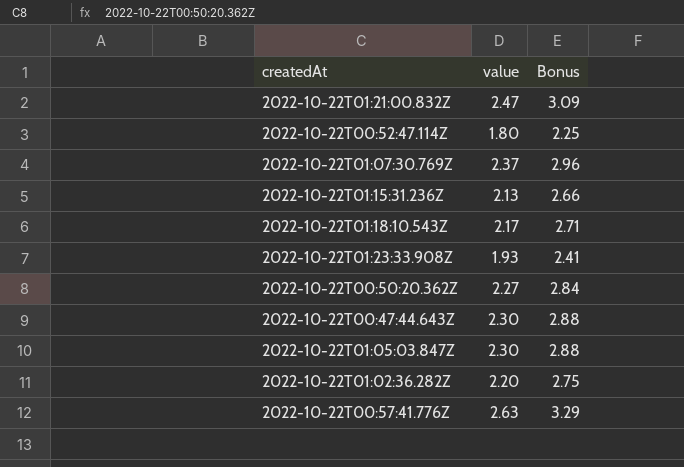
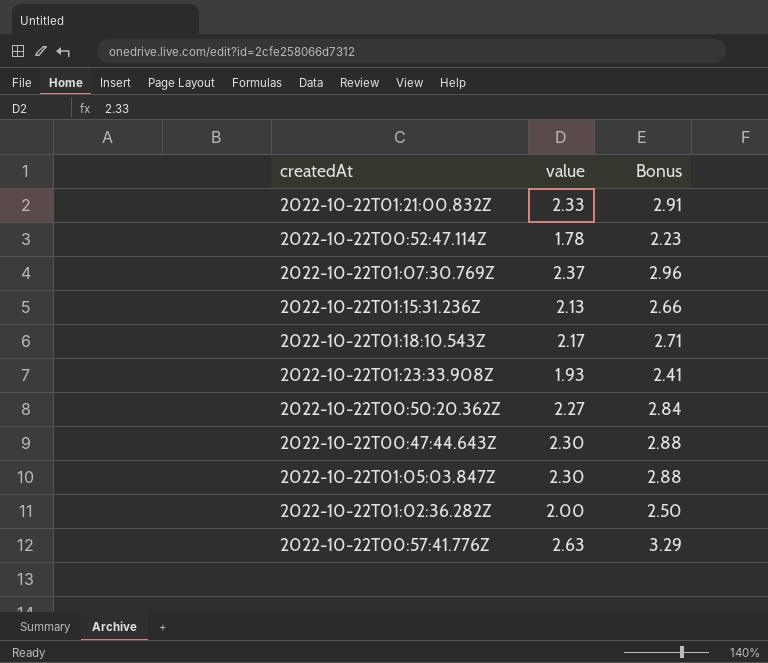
2022-10-22T01:21:00.832Z | value: 2.47 -> 2.33
2022-10-22T01:21:00.832Z | Bonus: 3.09 -> 2.91
2022-10-22T00:52:47.114Z | value: 1.80 -> 1.78
2022-10-22T00:52:47.114Z | Bonus: 2.25 -> 2.23
2022-10-22T01:02:36.282Z | value: 2.20 -> 2.00
2022-10-22T01:02:36.282Z | Bonus: 2.75 -> 2.50

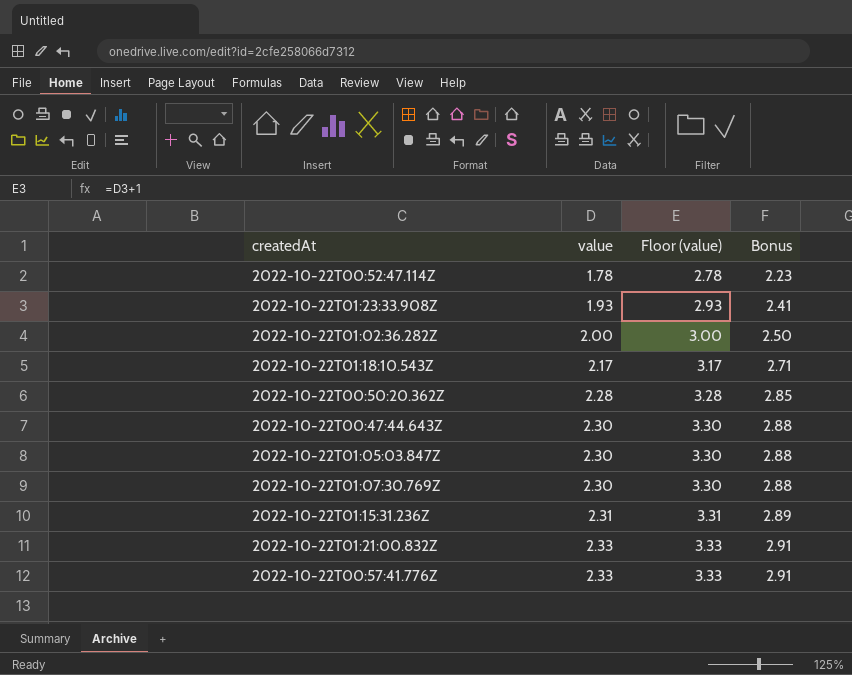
row order: none -> value ascending
column Floor (value) | formula: none -> [value] + 1
2022-10-22T00:50:20.362Z | value: 2.27 -> 2.28
2022-10-22T00:50:20.362Z | Bonus: 2.84 -> 2.85
2022-10-22T01:07:30.769Z | value: 2.37 -> 2.30
2022-10-22T01:07:30.769Z | Bonus: 2.96 -> 2.88
2022-10-22T01:15:31.236Z | value: 2.13 -> 2.31
2022-10-22T01:15:31.236Z | Bonus: 2.66 -> 2.89
2022-10-22T00:57:41.776Z | value: 2.63 -> 2.33
2022-10-22T00:57:41.776Z | Bonus: 3.29 -> 2.91

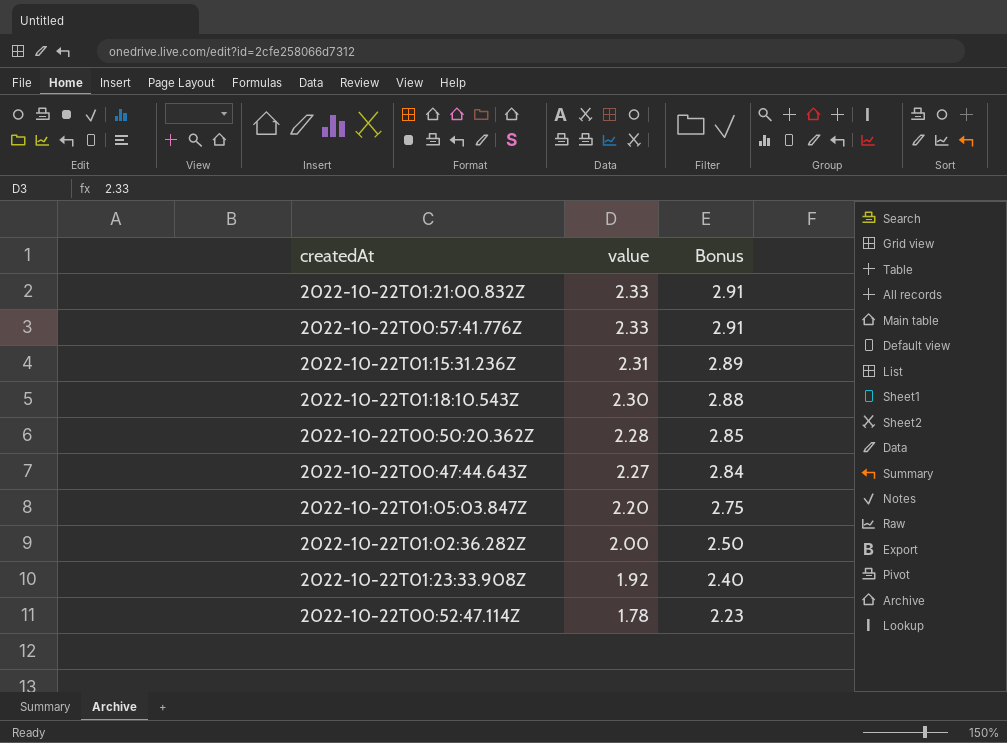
row order: value ascending -> value descending
column Floor (value) | formula: [value] + 1 -> none
row 2022-10-22T01:07:30.769Z: 2.30 | 3.30 | 2.88 -> none
2022-10-22T01:18:10.543Z | value: 2.17 -> 2.30
2022-10-22T01:18:10.543Z | Bonus: 2.71 -> 2.88
2022-10-22T00:47:44.643Z | value: 2.30 -> 2.27
2022-10-22T00:47:44.643Z | Bonus: 2.88 -> 2.84
2022-10-22T01:05:03.847Z | value: 2.30 -> 2.20
2022-10-22T01:05:03.847Z | Bonus: 2.88 -> 2.75
2022-10-22T01:23:33.908Z | value: 1.93 -> 1.92
2022-10-22T01:23:33.908Z | Bonus: 2.41 -> 2.40

